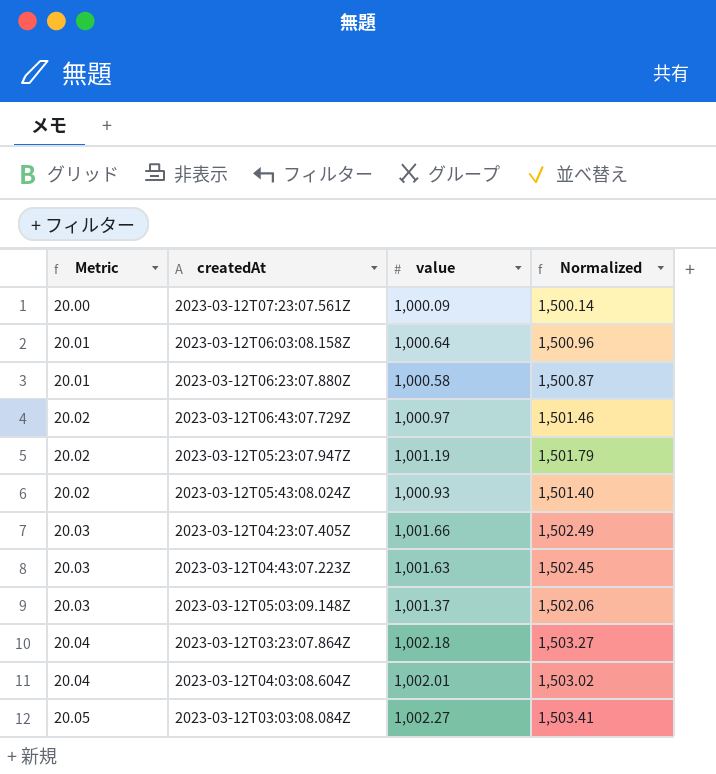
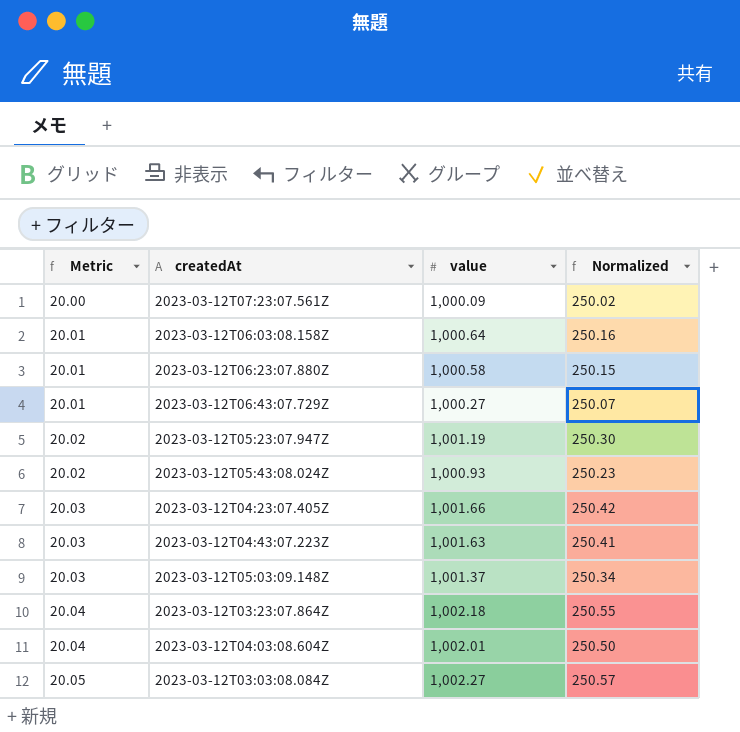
column Normalized | formula: [value] * 1.5 -> [value] * 0.25
2023-03-12T06:43:07.729Z | Metric: 20.02 -> 20.01
2023-03-12T06:43:07.729Z | value: 1,000.97 -> 1,000.27

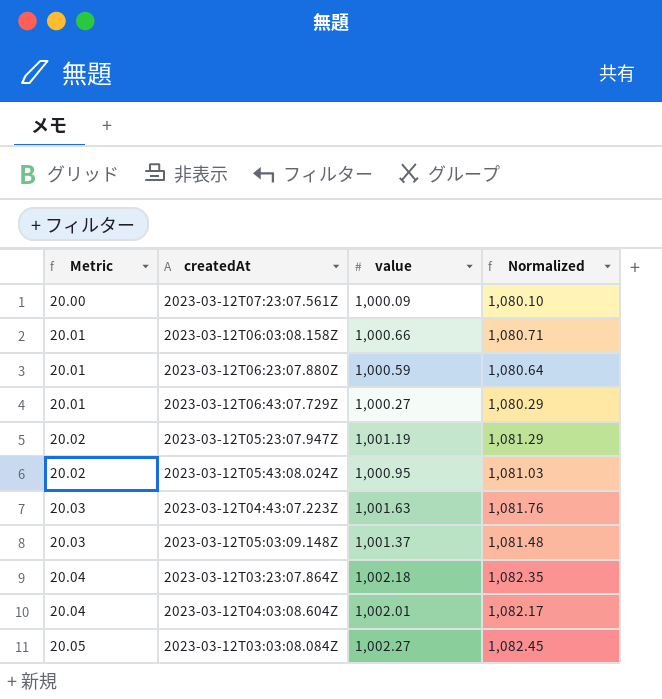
column Normalized | formula: [value] * 0.25 -> [value] * 1.08
row 2023-03-12T04:23:07.405Z: 20.03 | 1,001.66 | 250.42 -> none
2023-03-12T06:03:08.158Z | value: 1,000.64 -> 1,000.66
2023-03-12T06:23:07.880Z | value: 1,000.58 -> 1,000.59
2023-03-12T05:43:08.024Z | value: 1,000.93 -> 1,000.95

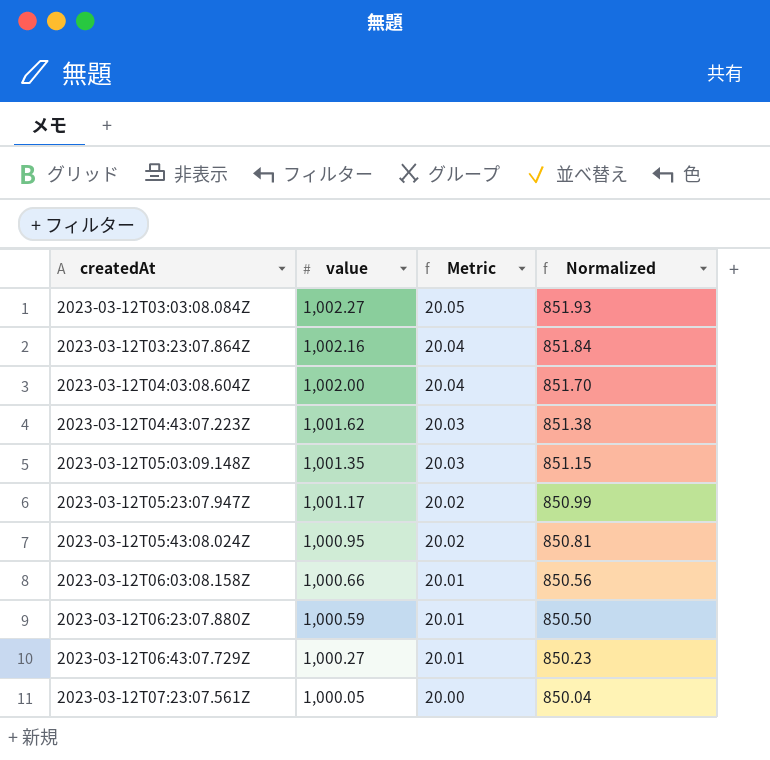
row order: Metric ascending -> createdAt ascending
column Metric | position: 1 -> 3
column Normalized | formula: [value] * 1.08 -> [value] * 0.85
2023-03-12T03:23:07.864Z | value: 1,002.18 -> 1,002.16
2023-03-12T04:03:08.604Z | value: 1,002.01 -> 1,002.00
2023-03-12T04:43:07.223Z | value: 1,001.63 -> 1,001.62
2023-03-12T05:03:09.148Z | value: 1,001.37 -> 1,001.35
2023-03-12T05:23:07.947Z | value: 1,001.19 -> 1,001.17
2023-03-12T07:23:07.561Z | value: 1,000.09 -> 1,000.05

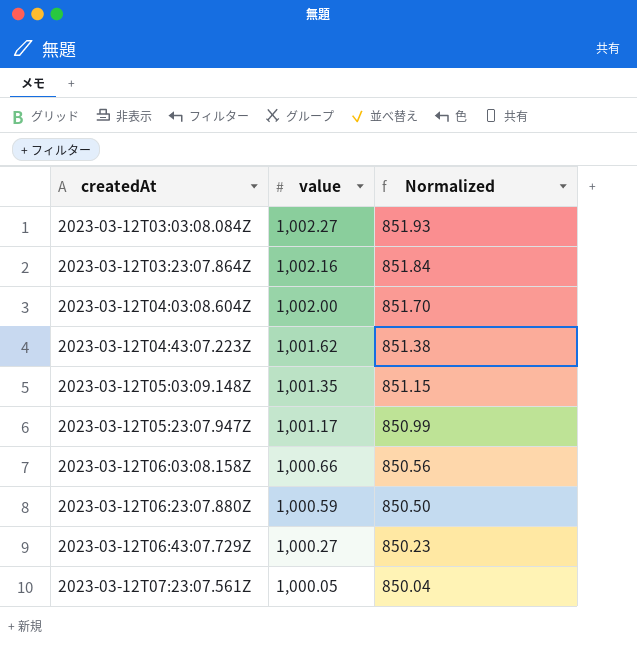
column Metric | formula: [value] * 0.02 -> none
row 2023-03-12T05:43:08.024Z: 1,000.95 | 20.02 | 850.81 -> none

